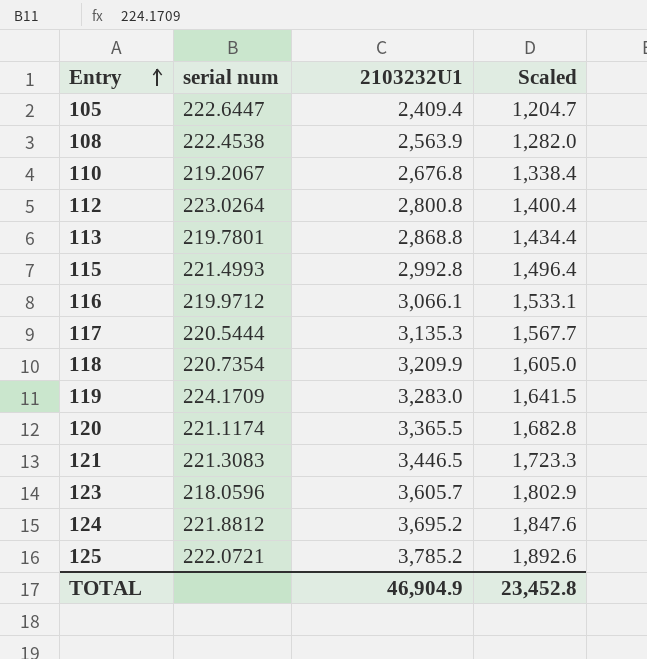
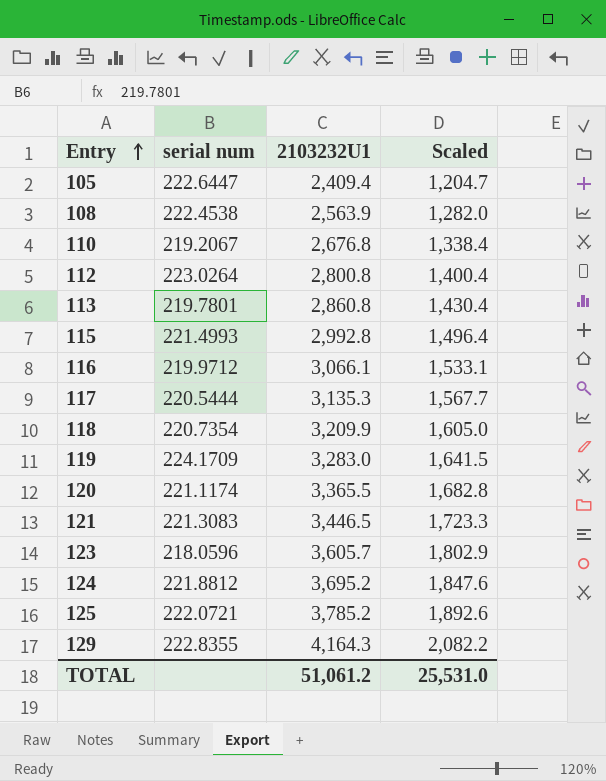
113 | 2103232U1: 2,868.8 -> 2,860.8
113 | Scaled: 1,434.4 -> 1,430.4
row 129: none -> 222.8355 | 4,164.3 | 2,082.2
TOTAL | 2103232U1: 46,904.9 -> 51,061.2
TOTAL | Scaled: 23,452.8 -> 25,531.0

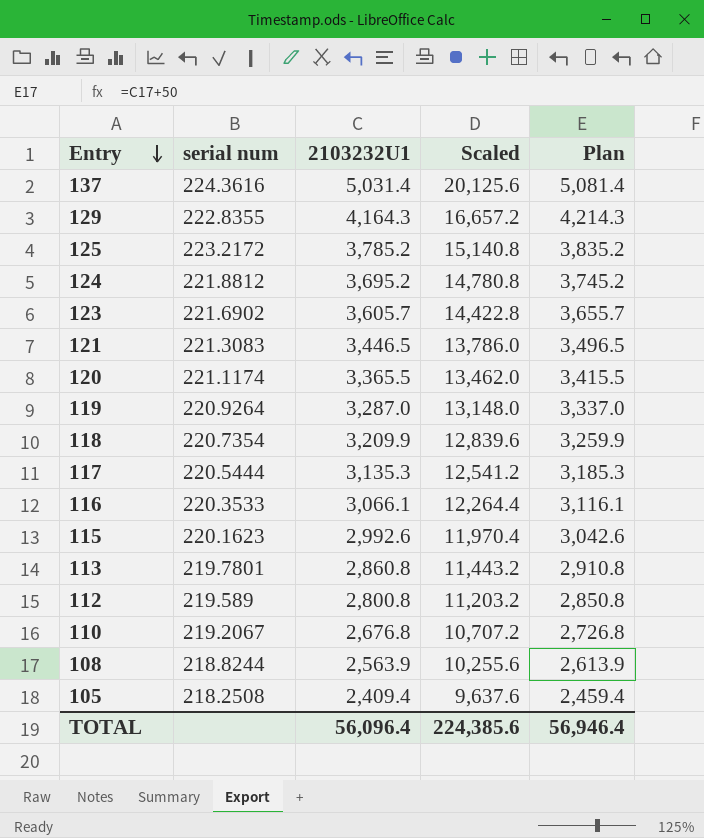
row order: Entry ascending -> Entry descending
column Scaled | formula: [2103232U1] * 0.5 -> [2103232U1] * 4
column Plan | formula: none -> [2103232U1] + 50
row 137: none -> 224.3616 | 5,031.4 | 20,125.6 | 5,081.4
125 | serial num: 222.0721 -> 223.2172
123 | serial num: 218.0596 -> 221.6902
119 | serial num: 224.1709 -> 220.9264
119 | 2103232U1: 3,283.0 -> 3,287.0
116 | serial num: 219.9712 -> 220.3533
115 | serial num: 221.4993 -> 220.1623
115 | 2103232U1: 2,992.8 -> 2,992.6
112 | serial num: 223.0264 -> 219.589
108 | serial num: 222.4538 -> 218.8244
105 | serial num: 222.6447 -> 218.2508
TOTAL | 2103232U1: 51,061.2 -> 56,096.4
TOTAL | Scaled: 25,531.0 -> 224,385.6

